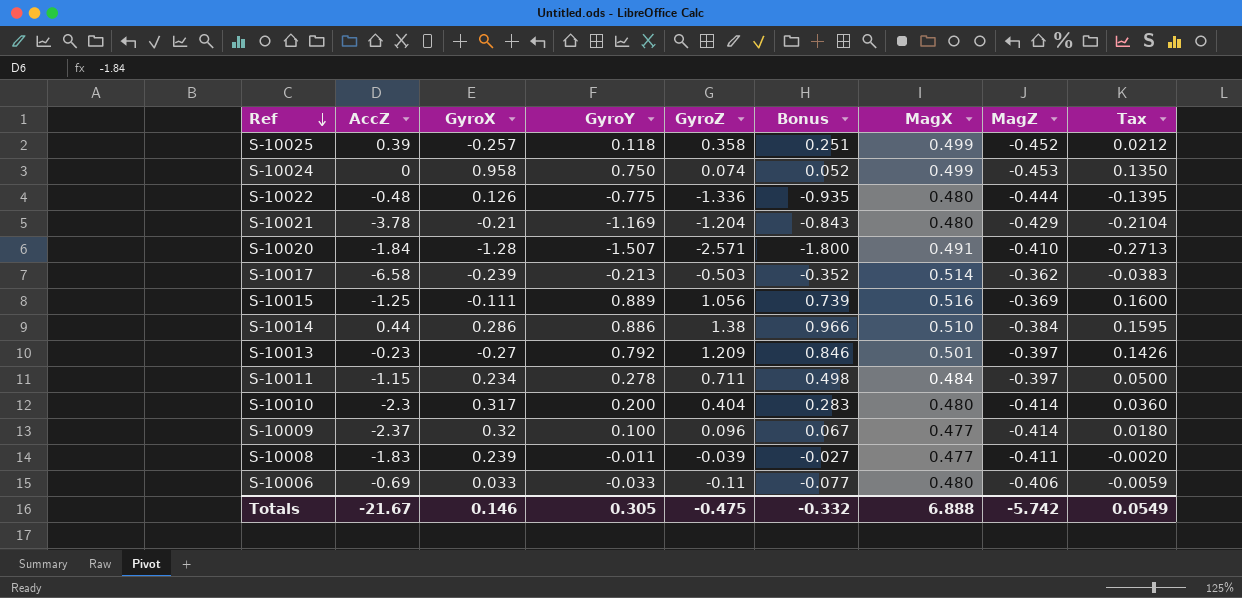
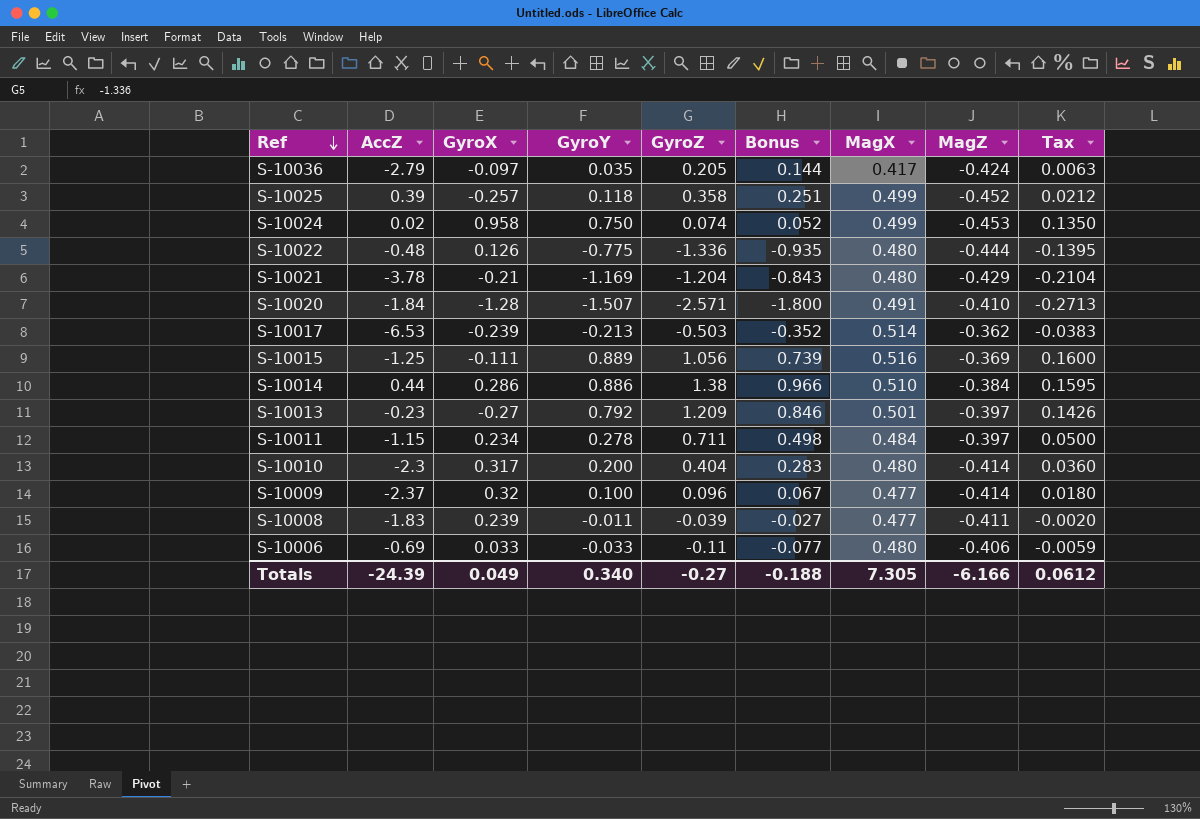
row S-10036: none -> -2.79 | -0.097 | 0.035 | 0.205 | 0.144 | 0.417 | -0.424 | 0.0063
S-10024 | AccZ: 0 -> 0.02
S-10017 | AccZ: -6.58 -> -6.53
Totals | AccZ: -21.67 -> -24.39
Totals | GyroX: 0.146 -> 0.049
Totals | GyroY: 0.305 -> 0.340
Totals | GyroZ: -0.475 -> -0.27
Totals | Bonus: -0.332 -> -0.188
Totals | MagX: 6.888 -> 7.305
Totals | MagZ: -5.742 -> -6.166
Totals | Tax: 0.0549 -> 0.0612

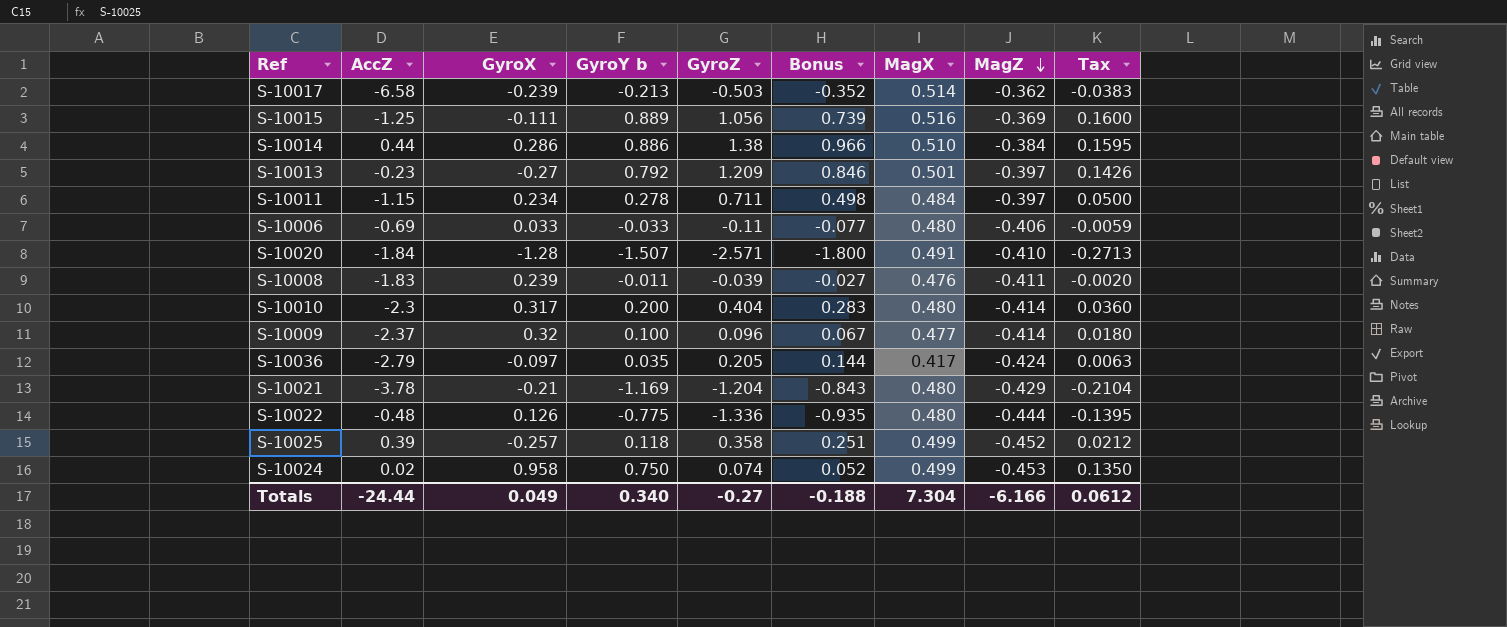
row order: Ref descending -> MagZ descending
column name: GyroY -> GyroY b
S-10017 | AccZ: -6.53 -> -6.58
S-10008 | MagX: 0.477 -> 0.476
Totals | AccZ: -24.39 -> -24.44
Totals | MagX: 7.305 -> 7.304

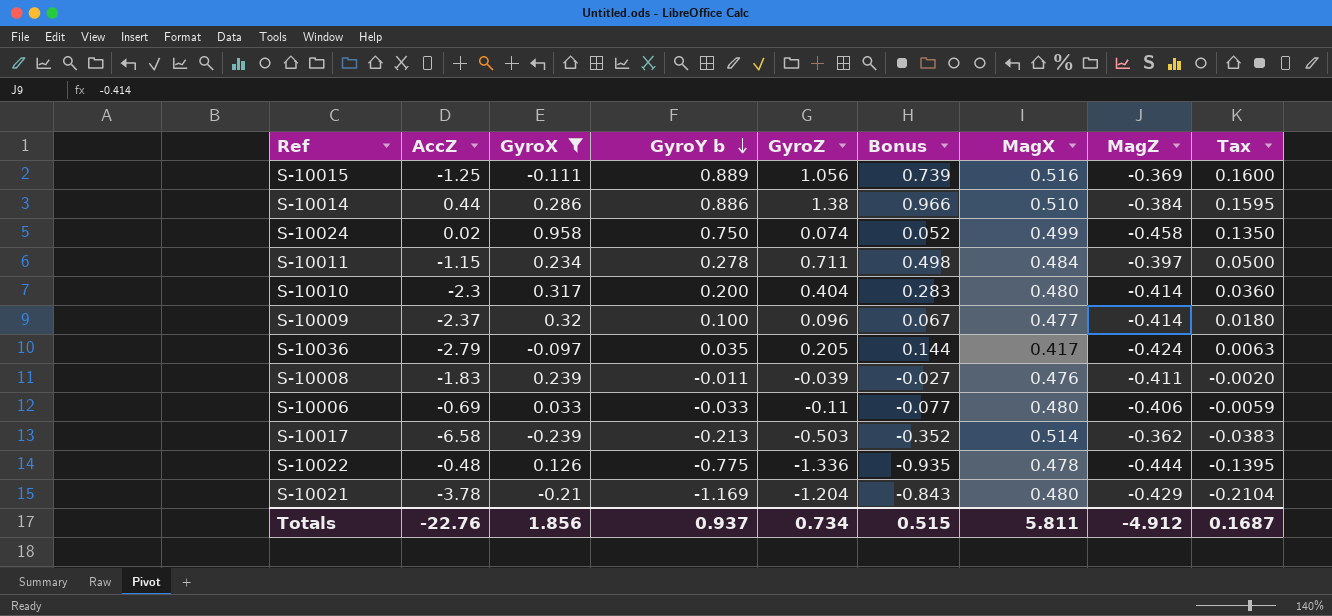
filter: none -> GyroX >= -0.239
row order: MagZ descending -> GyroY b descending
S-10024 | MagZ: -0.453 -> -0.458
S-10022 | MagX: 0.480 -> 0.478
Totals | AccZ: -24.44 -> -22.76
Totals | GyroX: 0.049 -> 1.856
Totals | GyroY b: 0.340 -> 0.937
Totals | GyroZ: -0.27 -> 0.734
Totals | Bonus: -0.188 -> 0.515
Totals | MagX: 7.304 -> 5.811
Totals | MagZ: -6.166 -> -4.912
Totals | Tax: 0.0612 -> 0.1687

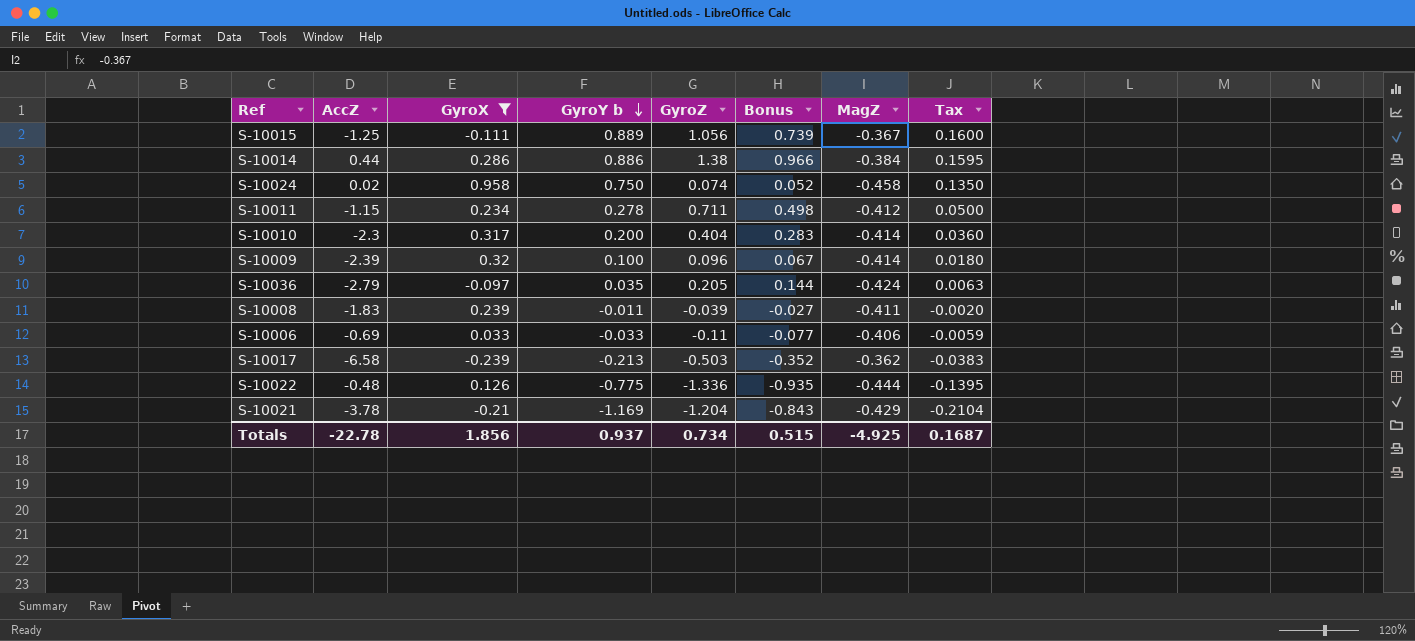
column MagX | position: 7 -> none
S-10015 | MagZ: -0.369 -> -0.367
S-10011 | MagZ: -0.397 -> -0.412
S-10009 | AccZ: -2.37 -> -2.39
Totals | AccZ: -22.76 -> -22.78
Totals | MagZ: -4.912 -> -4.925

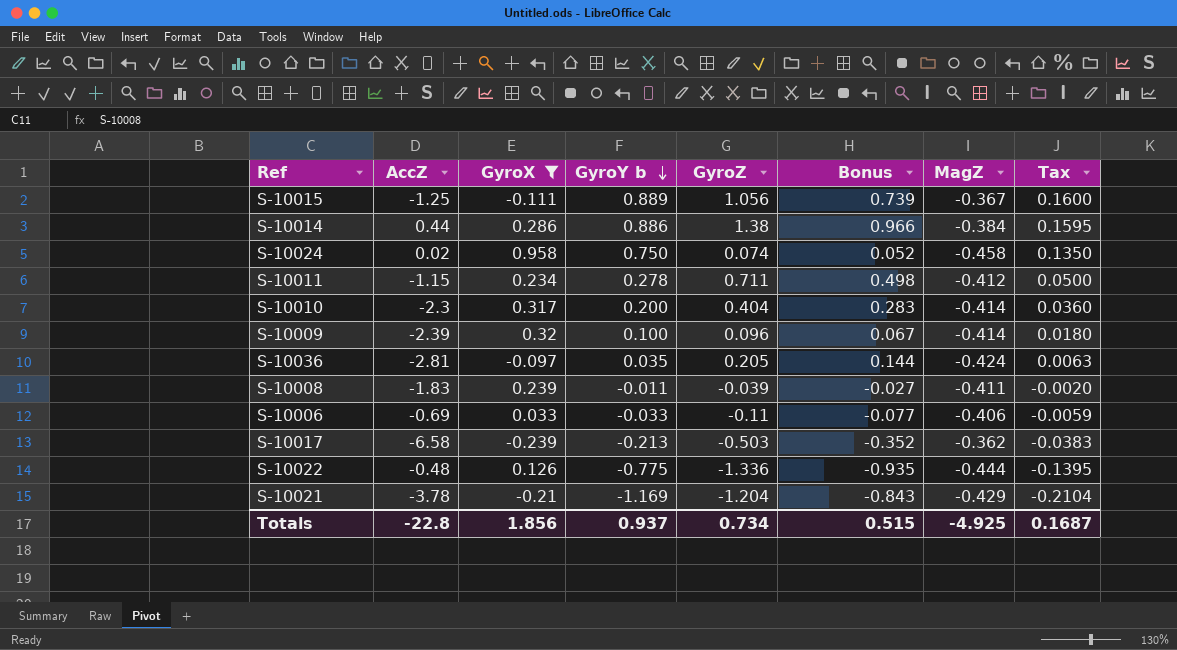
S-10036 | AccZ: -2.79 -> -2.81
Totals | AccZ: -22.78 -> -22.8

